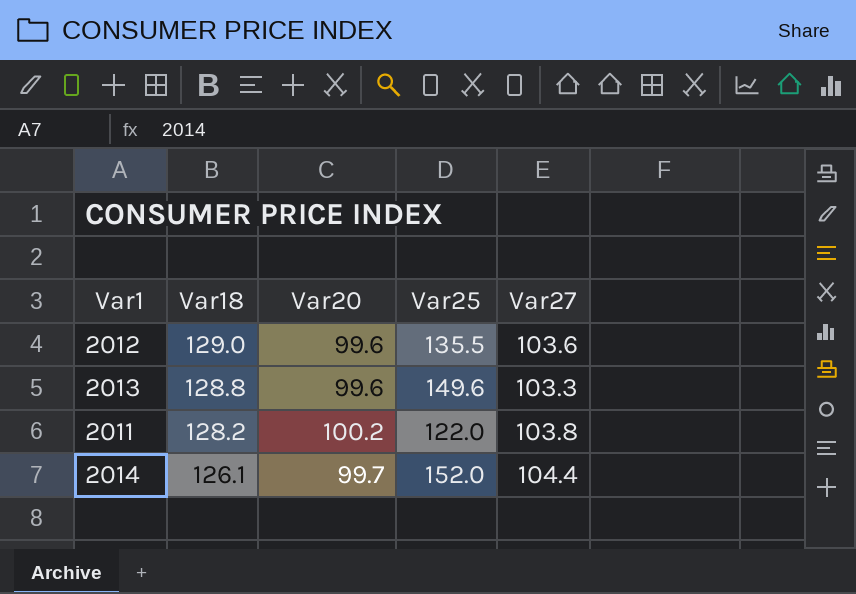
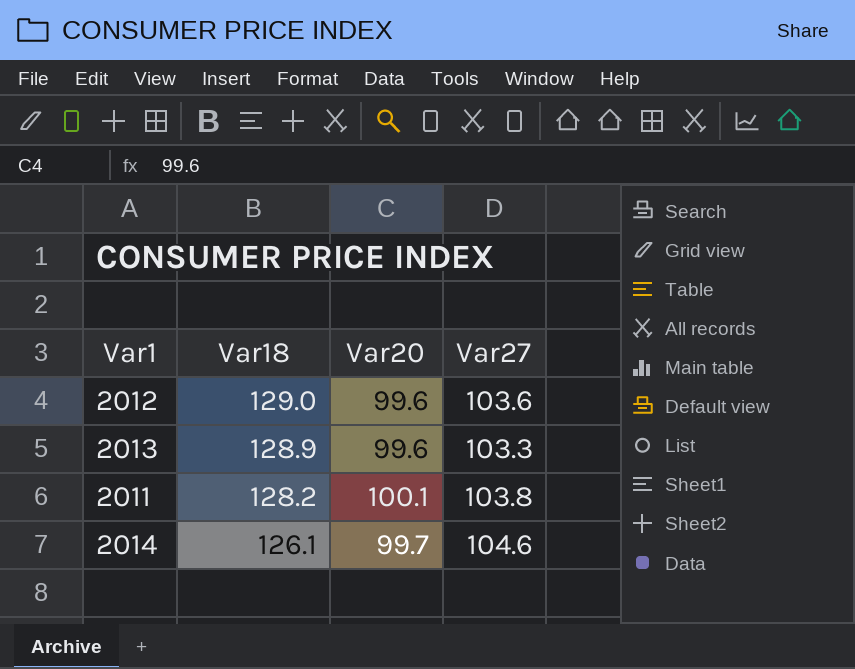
column Var25 | position: 4 -> none
2013 | Var18: 128.8 -> 128.9
2011 | Var20: 100.2 -> 100.1
2014 | Var27: 104.4 -> 104.6

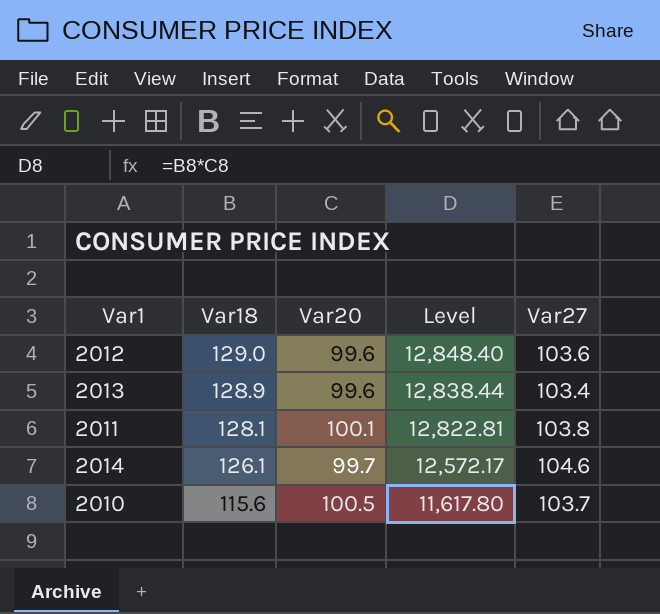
column Level | formula: none -> [Var18] * [Var20]
2013 | Var27: 103.3 -> 103.4
2011 | Var18: 128.2 -> 128.1
row 2010: none -> 115.6 | 100.5 | 11,617.80 | 103.7

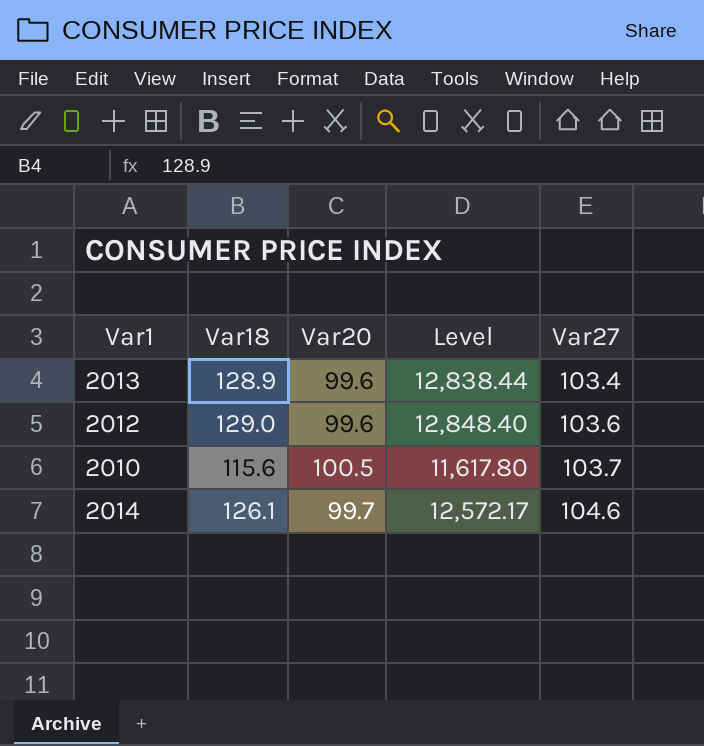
row order: Var18 descending -> Var27 ascending
row 2011: 128.1 | 100.1 | 12,822.81 | 103.8 -> none

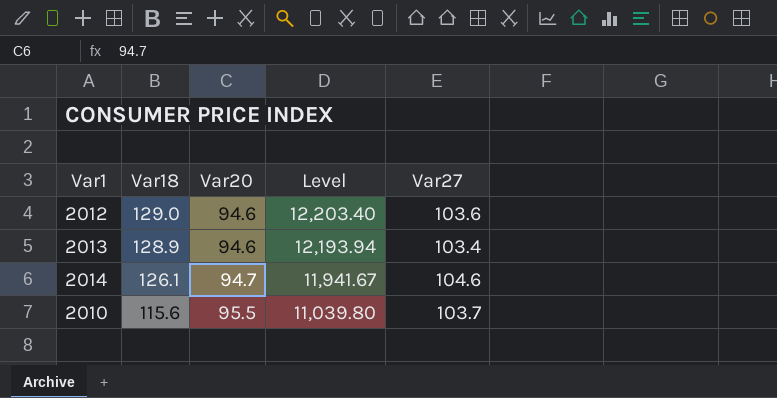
row order: Var27 ascending -> Var18 descending
2012 | Var20: 99.6 -> 94.6
2012 | Level: 12,848.40 -> 12,203.40
2013 | Var20: 99.6 -> 94.6
2013 | Level: 12,838.44 -> 12,193.94
2014 | Var20: 99.7 -> 94.7
2014 | Level: 12,572.17 -> 11,941.67
2010 | Var20: 100.5 -> 95.5
2010 | Level: 11,617.80 -> 11,039.80

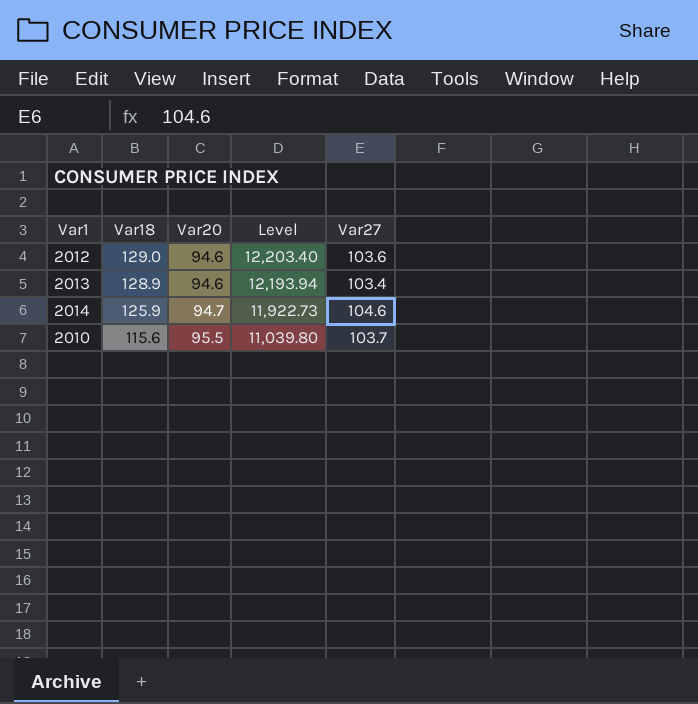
2014 | Var18: 126.1 -> 125.9
2014 | Level: 11,941.67 -> 11,922.73

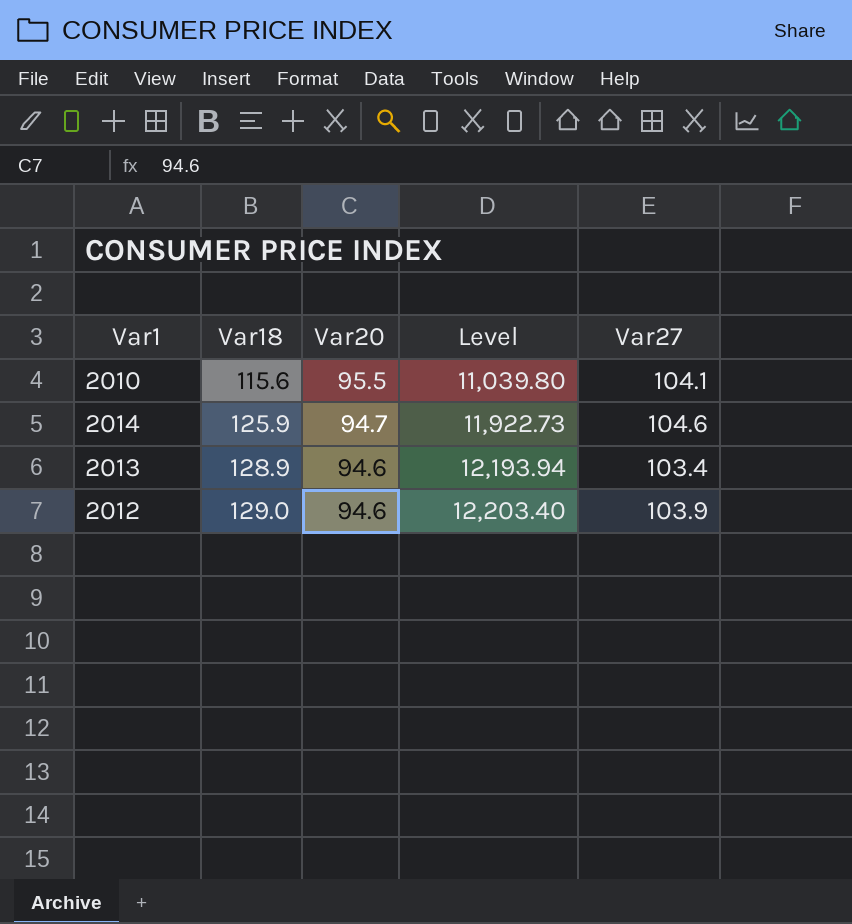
row order: Var18 descending -> Var18 ascending
2010 | Var27: 103.7 -> 104.1
2012 | Var27: 103.6 -> 103.9

